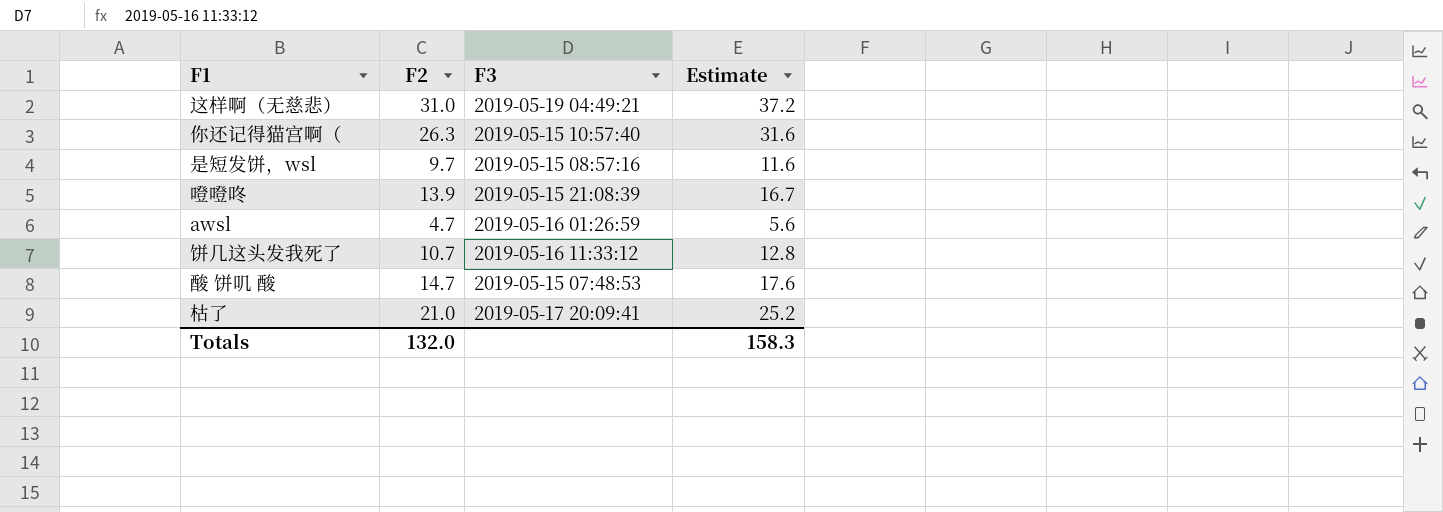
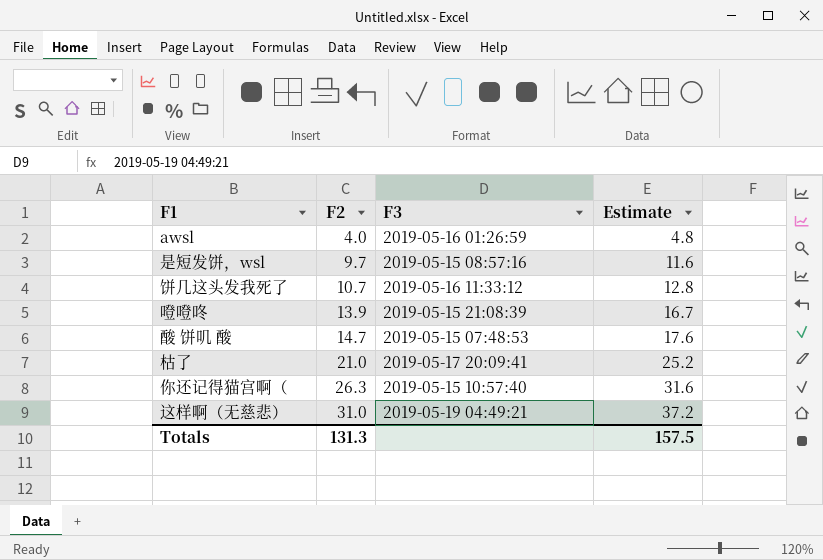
row order: none -> F2 ascending
awsl | F2: 4.7 -> 4.0
awsl | Estimate: 5.6 -> 4.8
Totals | F2: 132.0 -> 131.3
Totals | Estimate: 158.3 -> 157.5

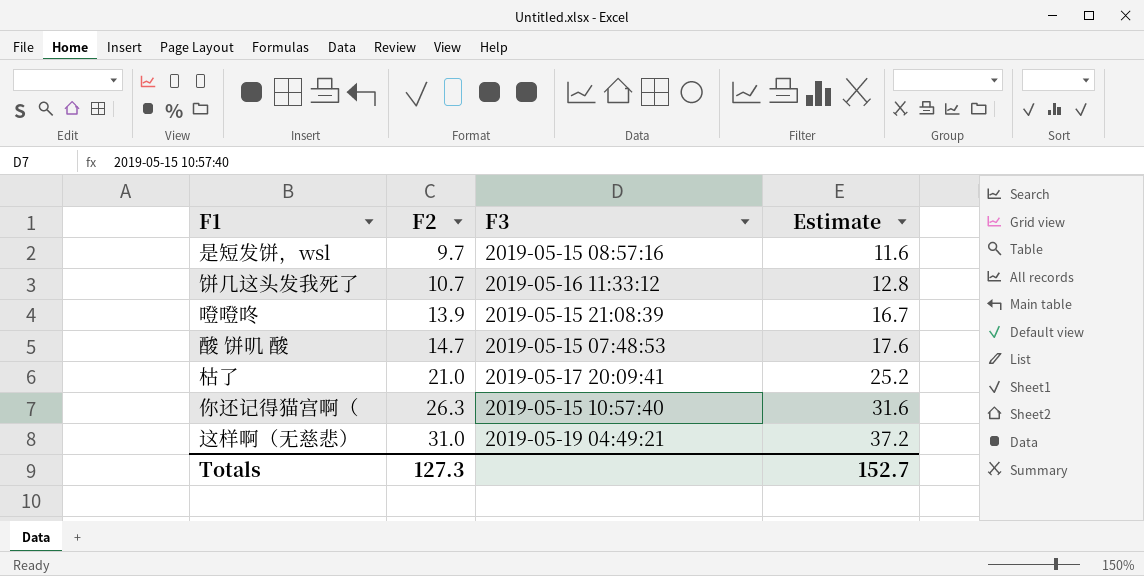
row awsl: 4.0 | 2019-05-16 01:26:59 | 4.8 -> none
Totals | F2: 131.3 -> 127.3
Totals | Estimate: 157.5 -> 152.7

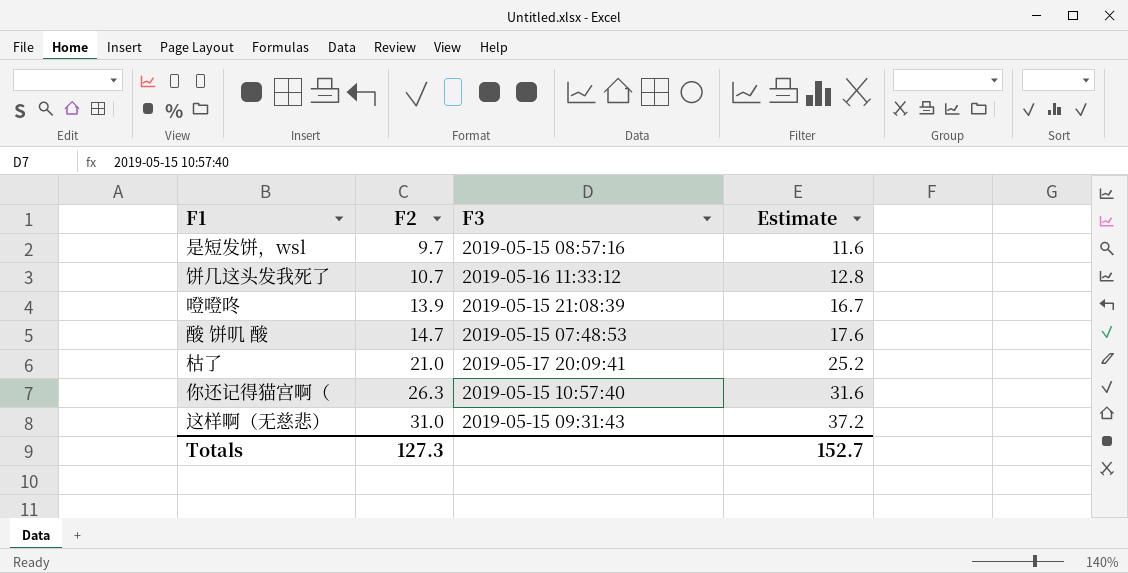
这样啊（无慈悲） | F3: 2019-05-19 04:49:21 -> 2019-05-15 09:31:43

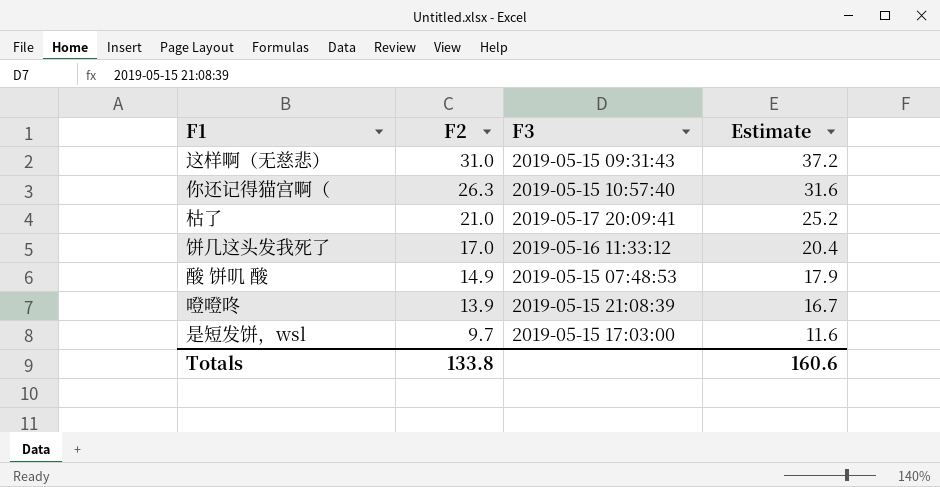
row order: F2 ascending -> F2 descending
饼几这头发我死了 | F2: 10.7 -> 17.0
饼几这头发我死了 | Estimate: 12.8 -> 20.4
酸 饼叽 酸 | F2: 14.7 -> 14.9
酸 饼叽 酸 | Estimate: 17.6 -> 17.9
是短发饼，wsl | F3: 2019-05-15 08:57:16 -> 2019-05-15 17:03:00
Totals | F2: 127.3 -> 133.8
Totals | Estimate: 152.7 -> 160.6

